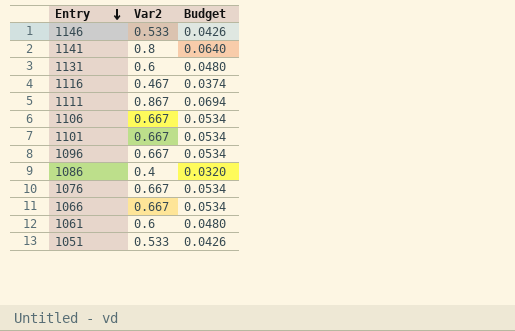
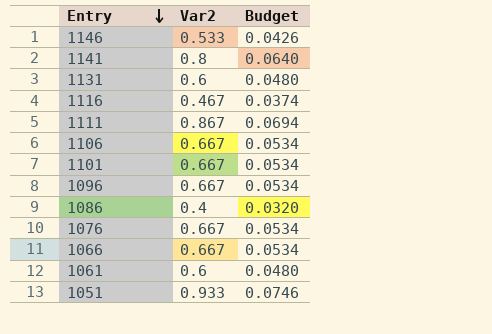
1051 | Var2: 0.533 -> 0.933
1051 | Budget: 0.0426 -> 0.0746

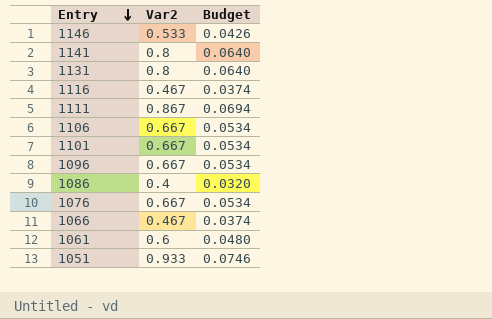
1131 | Var2: 0.6 -> 0.8
1131 | Budget: 0.0480 -> 0.0640
1066 | Var2: 0.667 -> 0.467
1066 | Budget: 0.0534 -> 0.0374

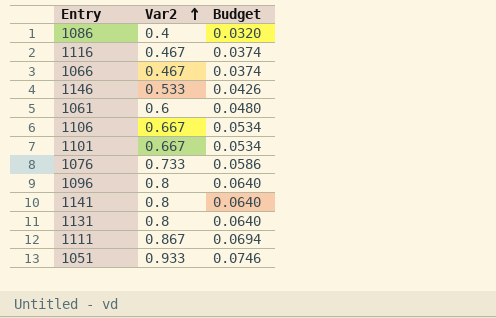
row order: Entry descending -> Var2 ascending
1076 | Var2: 0.667 -> 0.733
1076 | Budget: 0.0534 -> 0.0586
1096 | Var2: 0.667 -> 0.8
1096 | Budget: 0.0534 -> 0.0640

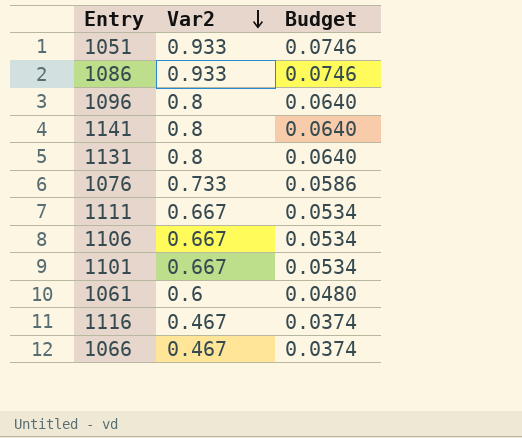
row order: Var2 ascending -> Var2 descending
row 1146: 0.533 | 0.0426 -> none
1086 | Var2: 0.4 -> 0.933
1086 | Budget: 0.0320 -> 0.0746
1111 | Var2: 0.867 -> 0.667
1111 | Budget: 0.0694 -> 0.0534

